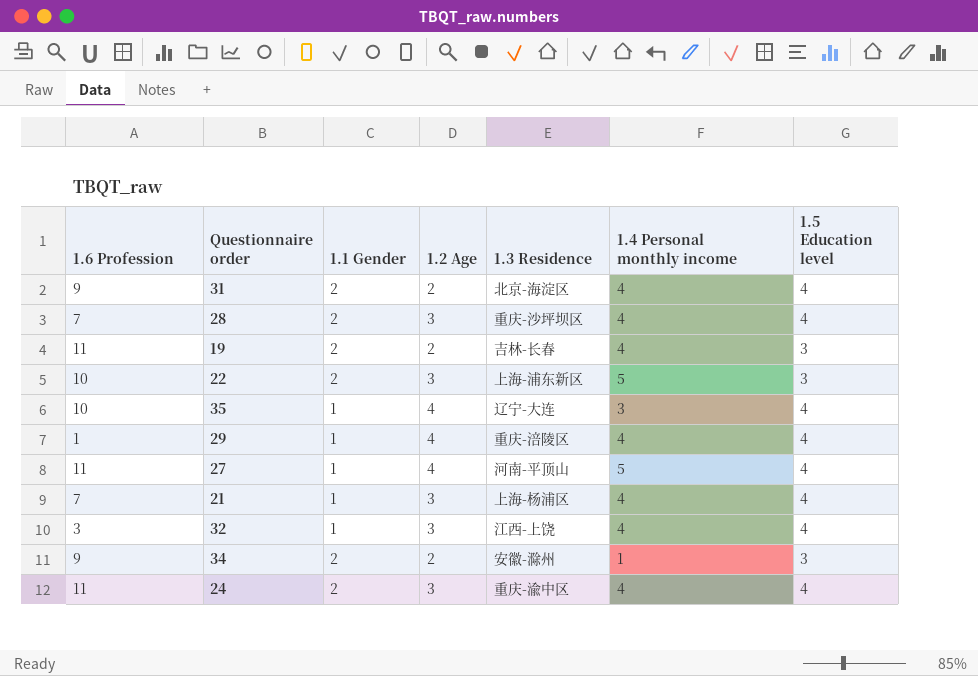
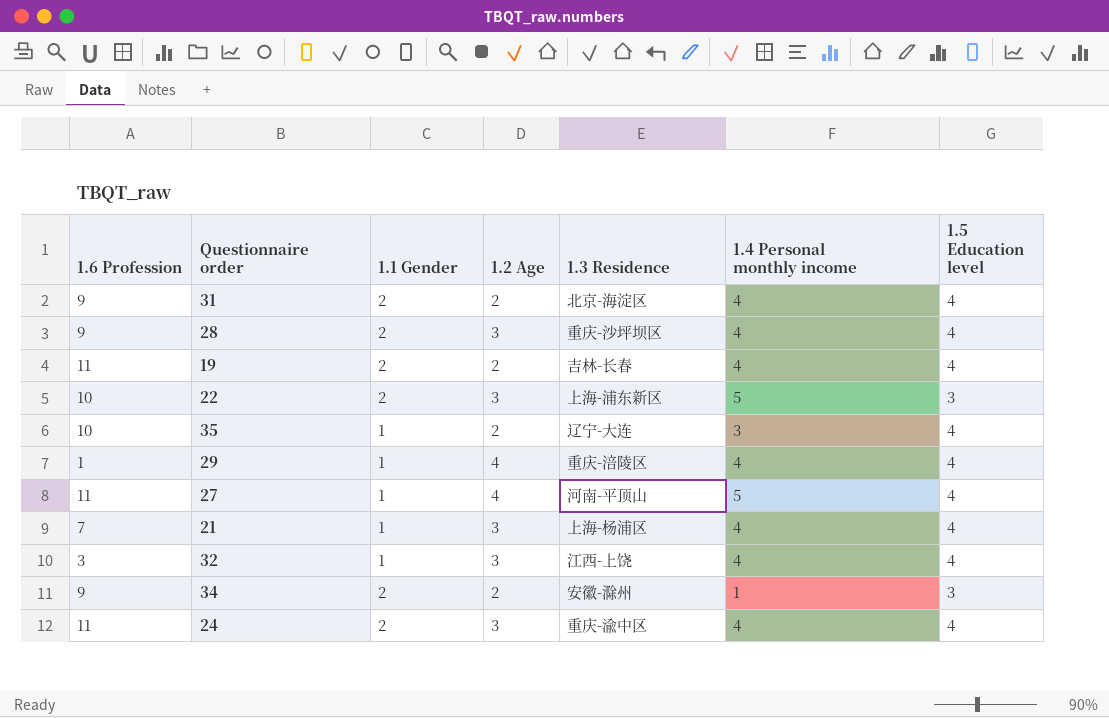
28 | 1.6 Profession: 7 -> 9
19 | 1.5 Education level: 3 -> 4
35 | 1.2 Age: 4 -> 2

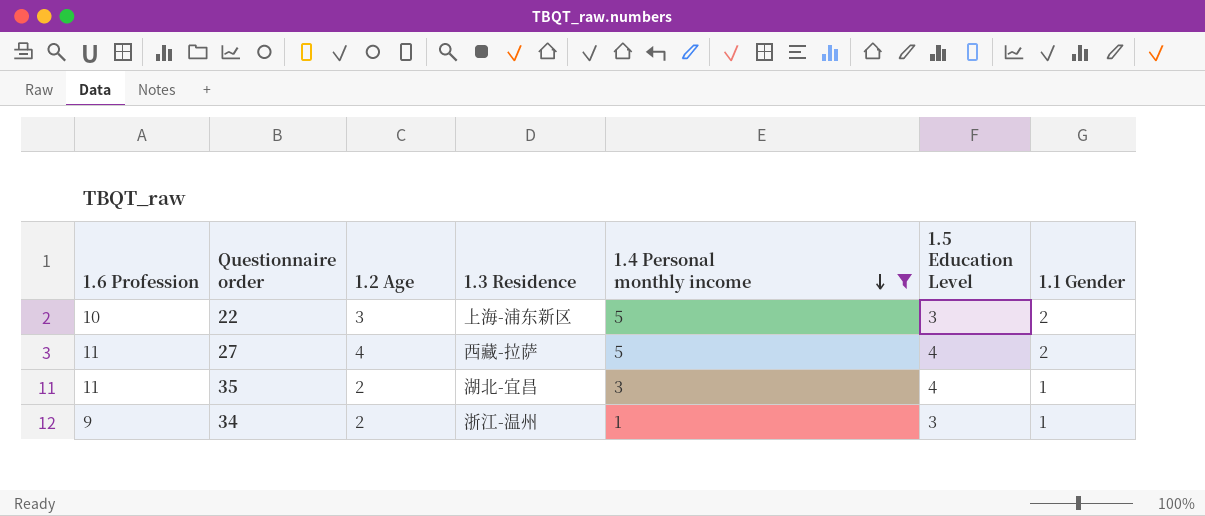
filter: none -> 1.4 Personal monthly income != 4
row order: none -> 1.4 Personal monthly income descending
column name: 1.5 Education level -> 1.5 Education Level
column 1.1 Gender | position: 3 -> 7
27 | 1.3 Residence: 河南-平顶山 -> 西藏-拉萨
27 | 1.1 Gender: 1 -> 2
35 | 1.6 Profession: 10 -> 11
35 | 1.3 Residence: 辽宁-大连 -> 湖北-宜昌
34 | 1.3 Residence: 安徽-滁州 -> 浙江-温州
34 | 1.1 Gender: 2 -> 1

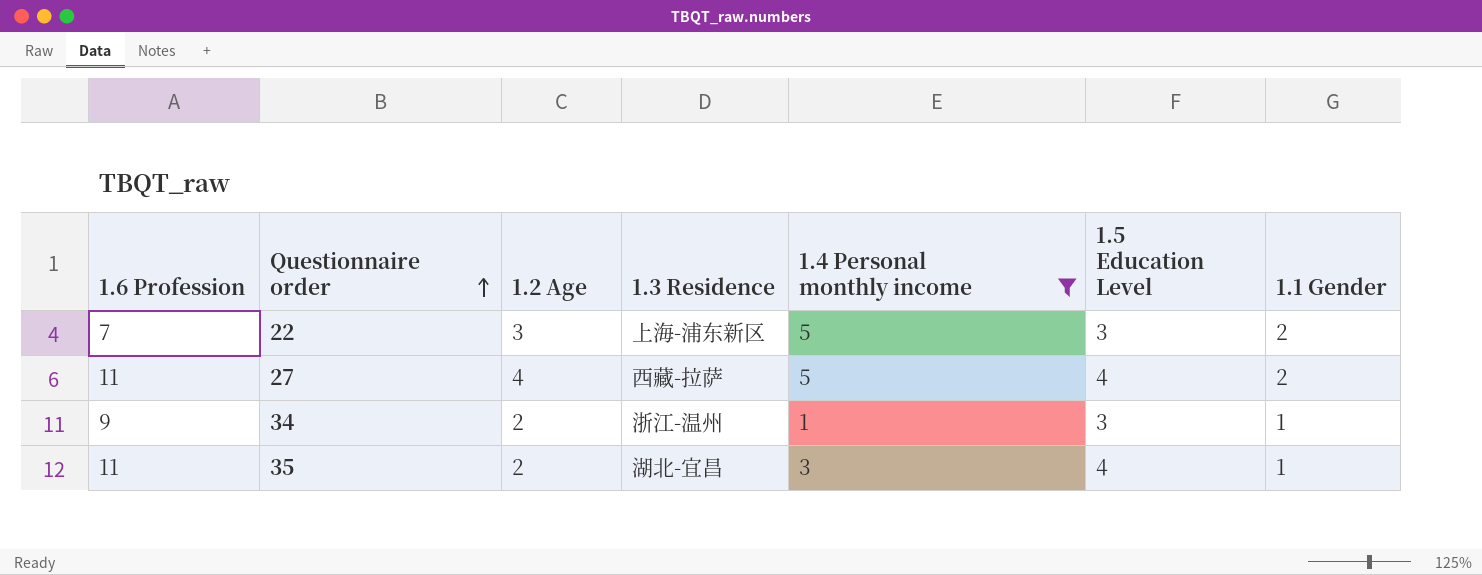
row order: 1.4 Personal monthly income descending -> Questionnaire order ascending
22 | 1.6 Profession: 10 -> 7

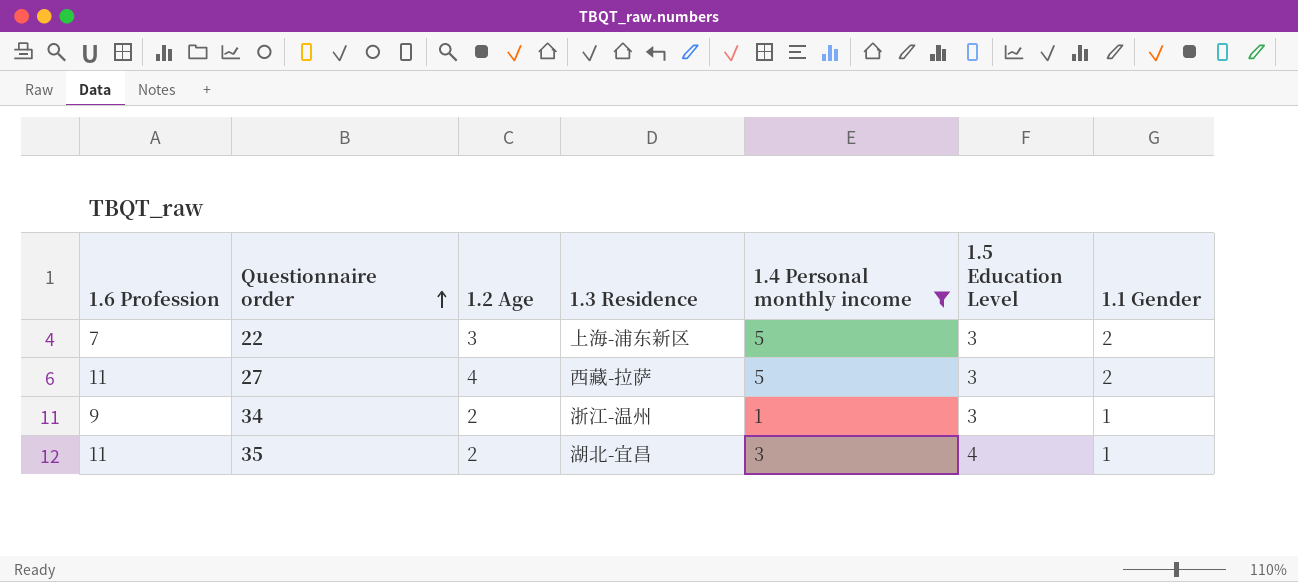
27 | 1.5 Education Level: 4 -> 3

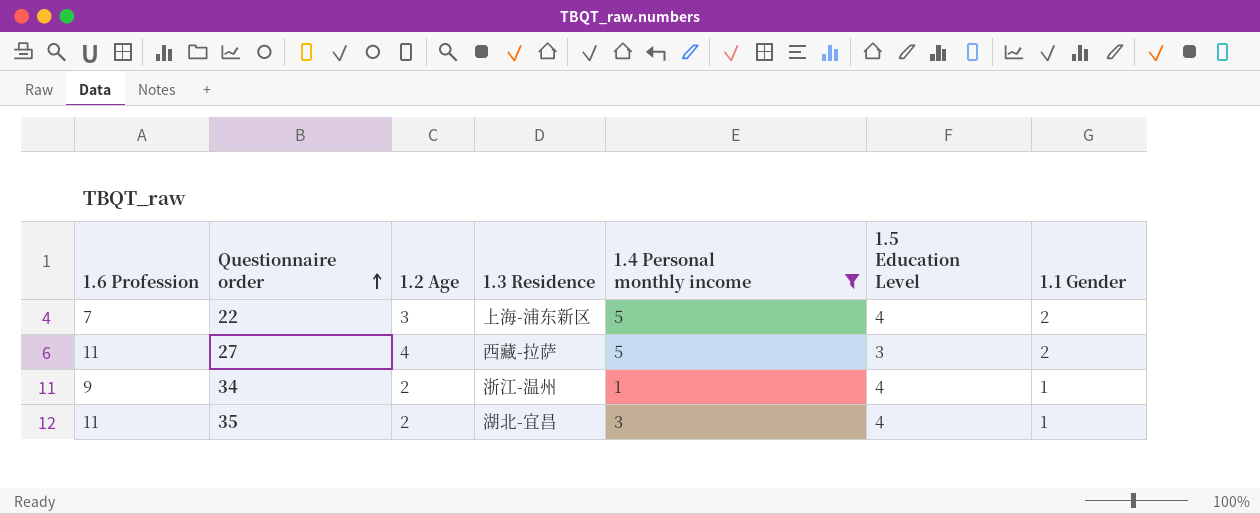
22 | 1.5 Education Level: 3 -> 4
34 | 1.5 Education Level: 3 -> 4

